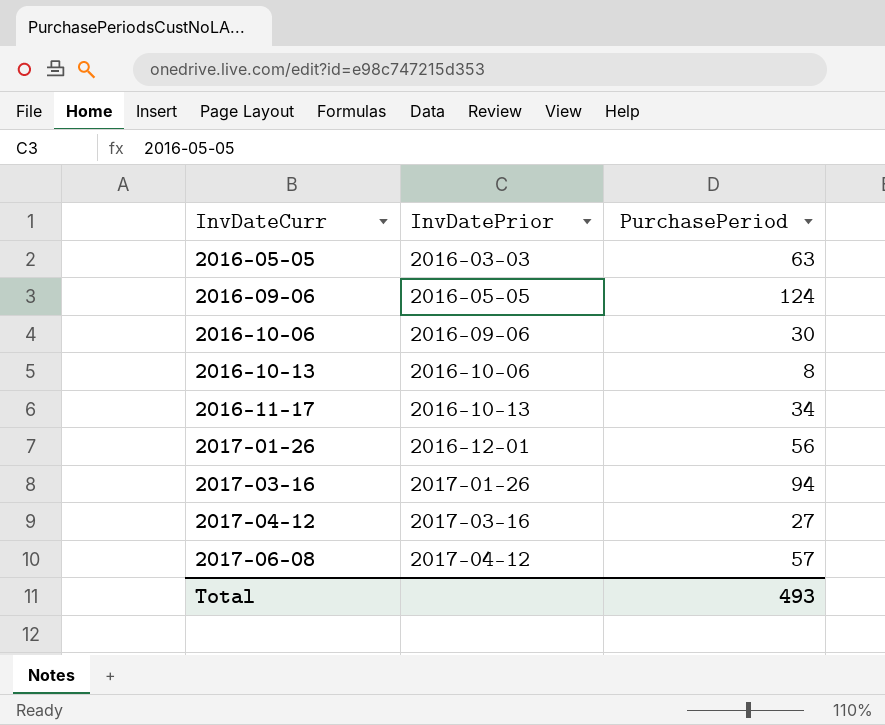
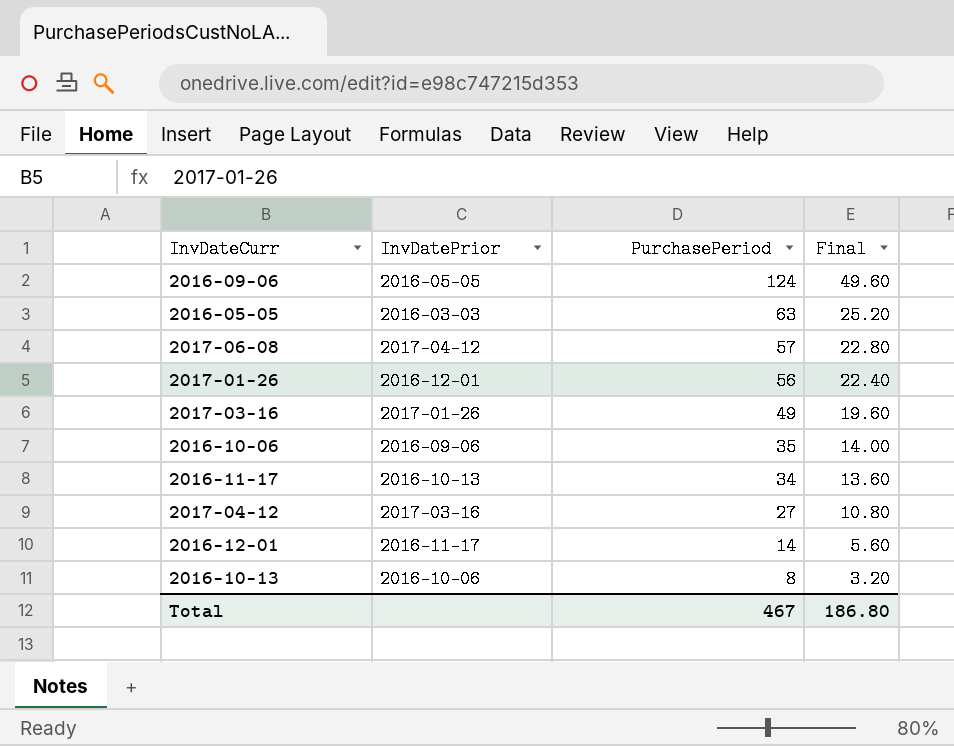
row order: InvDateCurr ascending -> PurchasePeriod descending
column Final | formula: none -> [PurchasePeriod] * 0.4
2017-03-16 | PurchasePeriod: 94 -> 49
2016-10-06 | PurchasePeriod: 30 -> 35
row 2016-12-01: none -> 2016-11-17 | 14 | 5.60
Total | PurchasePeriod: 493 -> 467

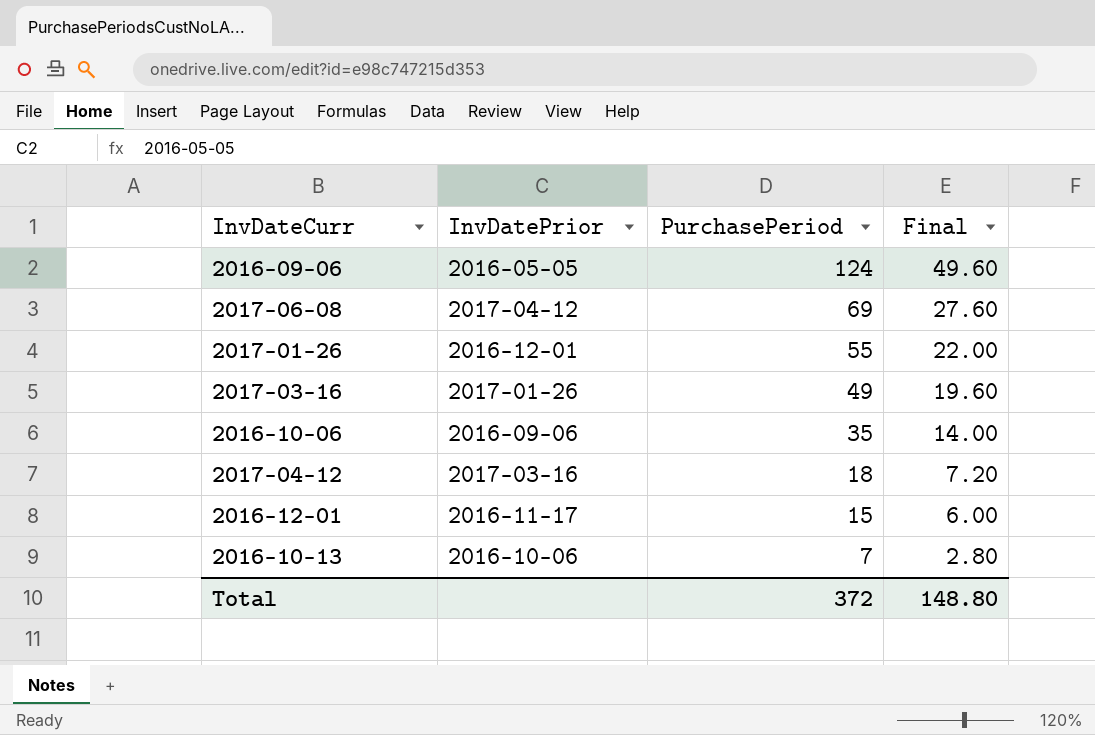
row 2016-05-05: 2016-03-03 | 63 | 25.20 -> none
row 2016-11-17: 2016-10-13 | 34 | 13.60 -> none
2017-06-08 | PurchasePeriod: 57 -> 69
2017-06-08 | Final: 22.80 -> 27.60
2017-01-26 | PurchasePeriod: 56 -> 55
2017-01-26 | Final: 22.40 -> 22.00
2017-04-12 | PurchasePeriod: 27 -> 18
2017-04-12 | Final: 10.80 -> 7.20
2016-12-01 | PurchasePeriod: 14 -> 15
2016-12-01 | Final: 5.60 -> 6.00
2016-10-13 | PurchasePeriod: 8 -> 7
2016-10-13 | Final: 3.20 -> 2.80
Total | PurchasePeriod: 467 -> 372
Total | Final: 186.80 -> 148.80

